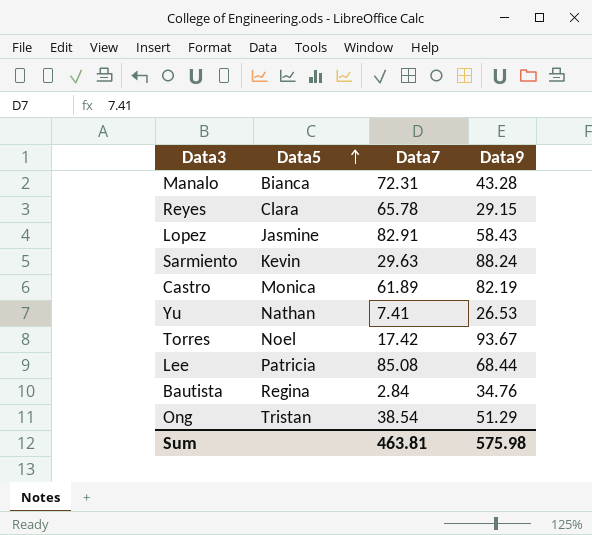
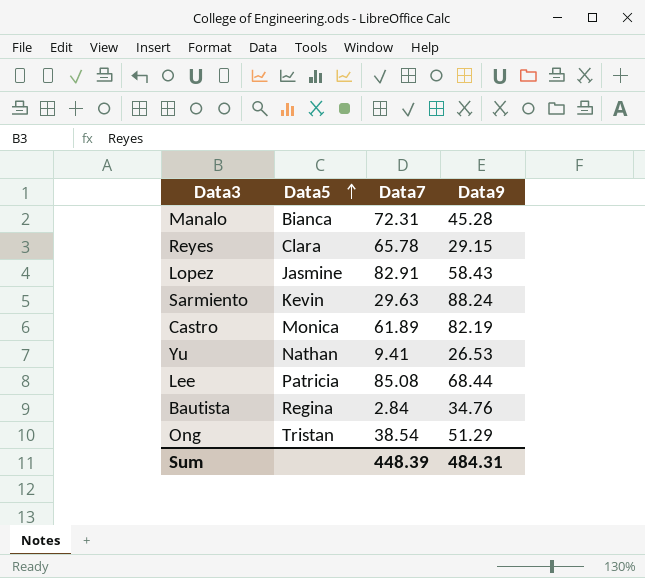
row Torres: Noel | 17.42 | 93.67 -> none
Manalo | Data9: 43.28 -> 45.28
Yu | Data7: 7.41 -> 9.41
Sum | Data7: 463.81 -> 448.39
Sum | Data9: 575.98 -> 484.31

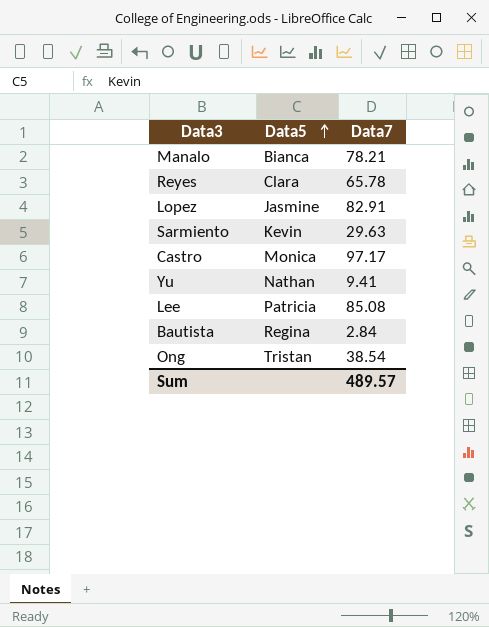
column Data9 | position: 4 -> none
Manalo | Data7: 72.31 -> 78.21
Castro | Data7: 61.89 -> 97.17
Sum | Data7: 448.39 -> 489.57

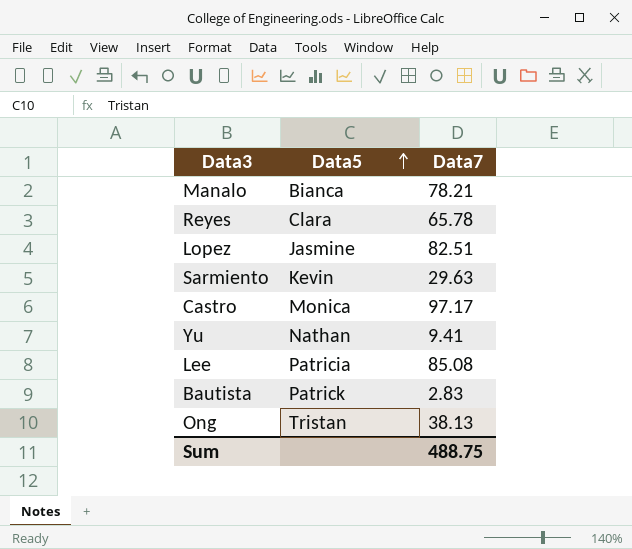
Lopez | Data7: 82.91 -> 82.51
Bautista | Data5: Regina -> Patrick
Bautista | Data7: 2.84 -> 2.83
Ong | Data7: 38.54 -> 38.13
Sum | Data7: 489.57 -> 488.75

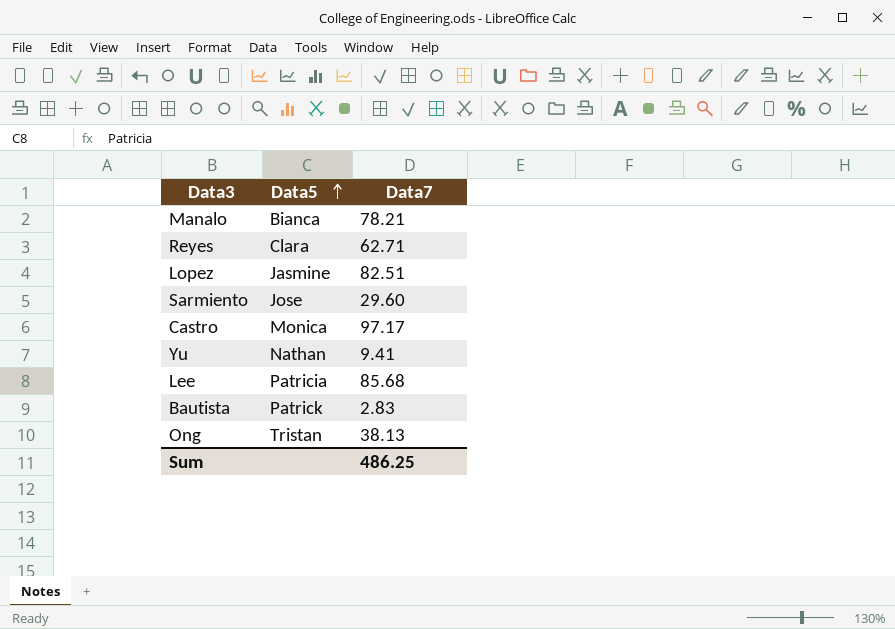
Reyes | Data7: 65.78 -> 62.71
Sarmiento | Data5: Kevin -> Jose
Sarmiento | Data7: 29.63 -> 29.60
Lee | Data7: 85.08 -> 85.68
Sum | Data7: 488.75 -> 486.25

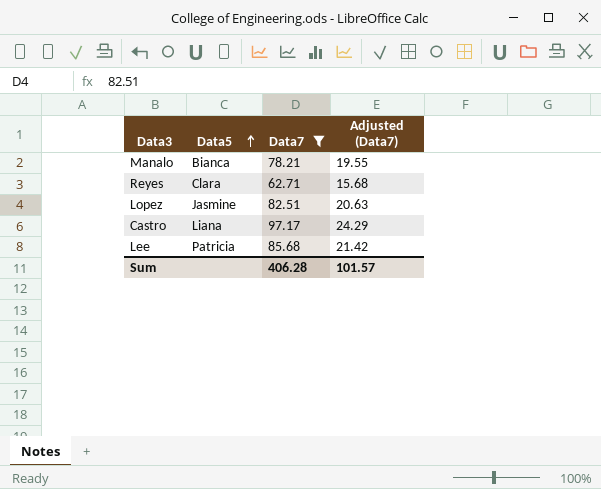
filter: none -> Data7 >= 62.71
column Adjusted (Data7) | formula: none -> [Data7] * 0.25
Castro | Data5: Monica -> Liana
Sum | Data7: 486.25 -> 406.28

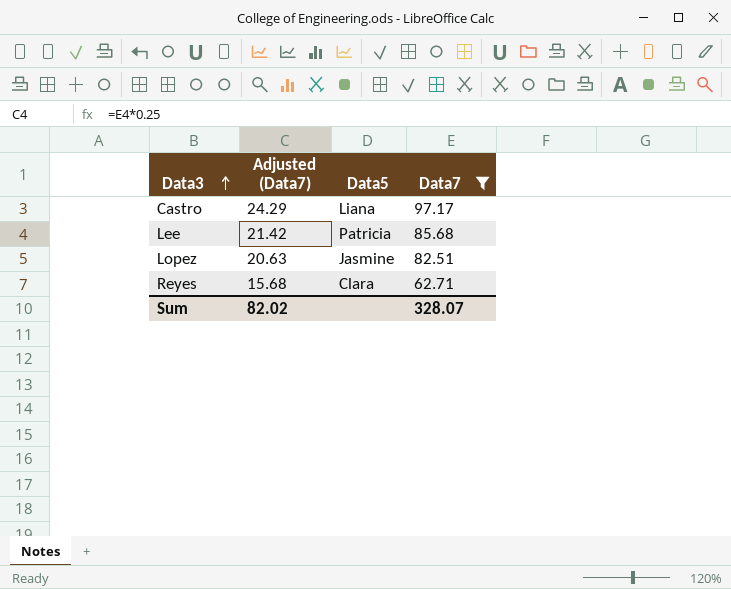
row order: Data5 ascending -> Data3 ascending
column Adjusted (Data7) | position: 4 -> 2
row Manalo: Bianca | 78.21 | 19.55 -> none
Sum | Adjusted (Data7): 101.57 -> 82.02
Sum | Data7: 406.28 -> 328.07

